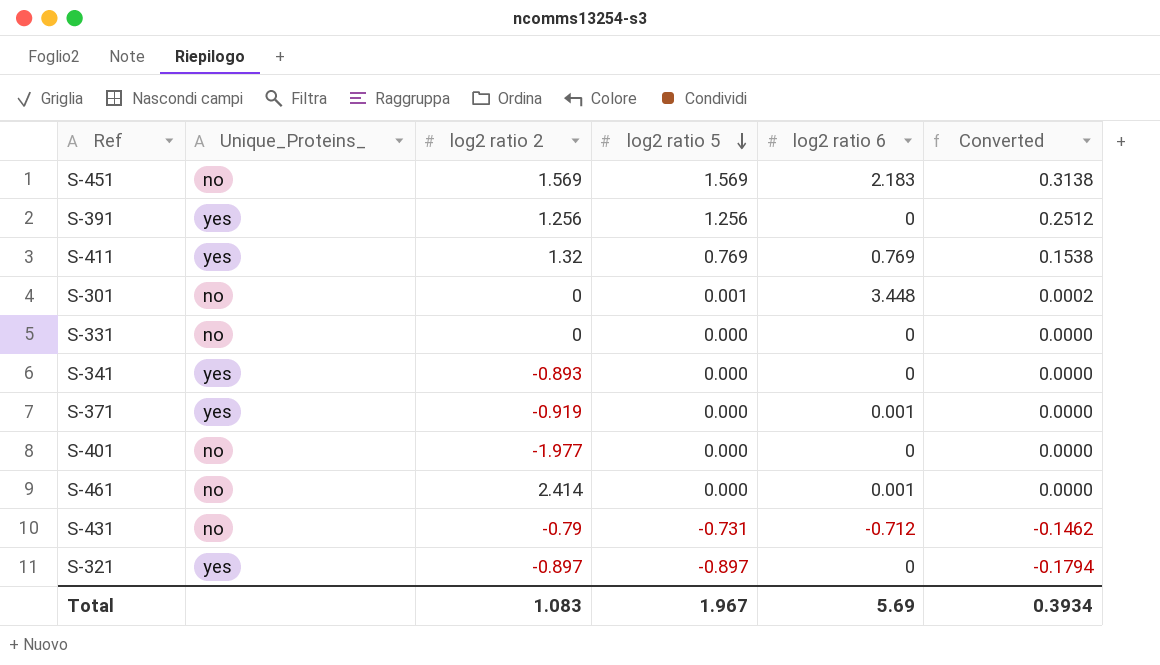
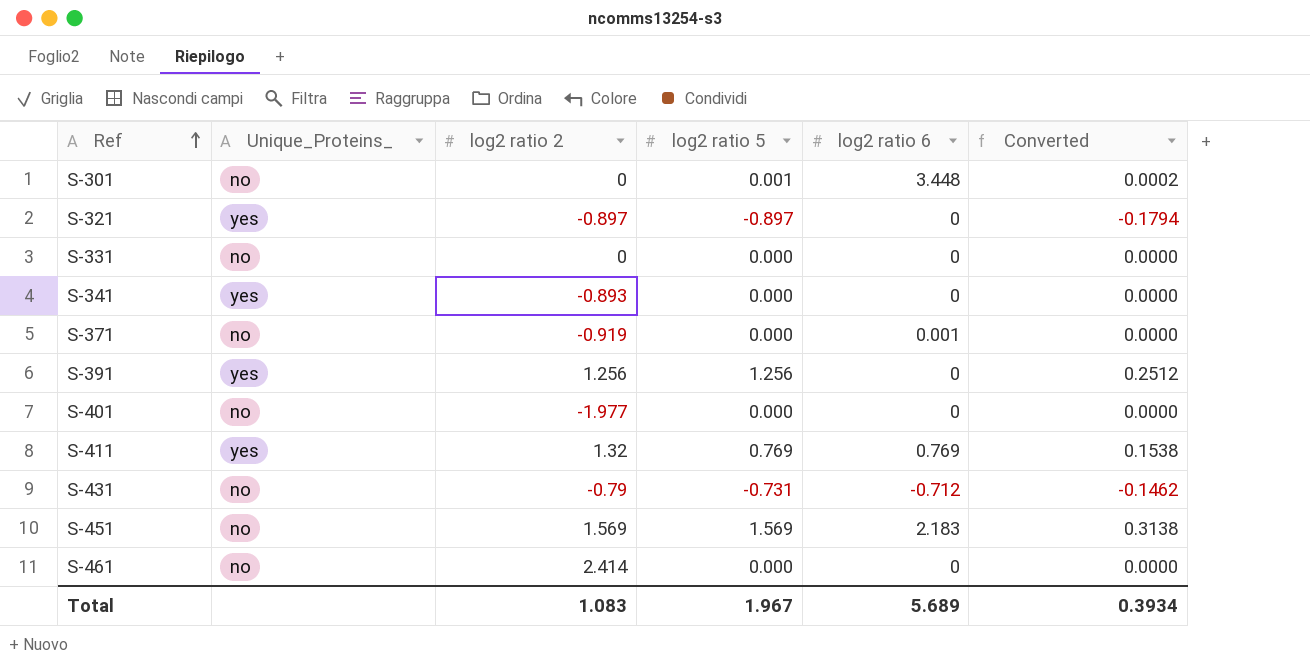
row order: log2 ratio 5 descending -> Ref ascending
S-371 | Unique_Proteins_: yes -> no
S-461 | log2 ratio 6: 0.001 -> 0
Total | log2 ratio 6: 5.69 -> 5.689

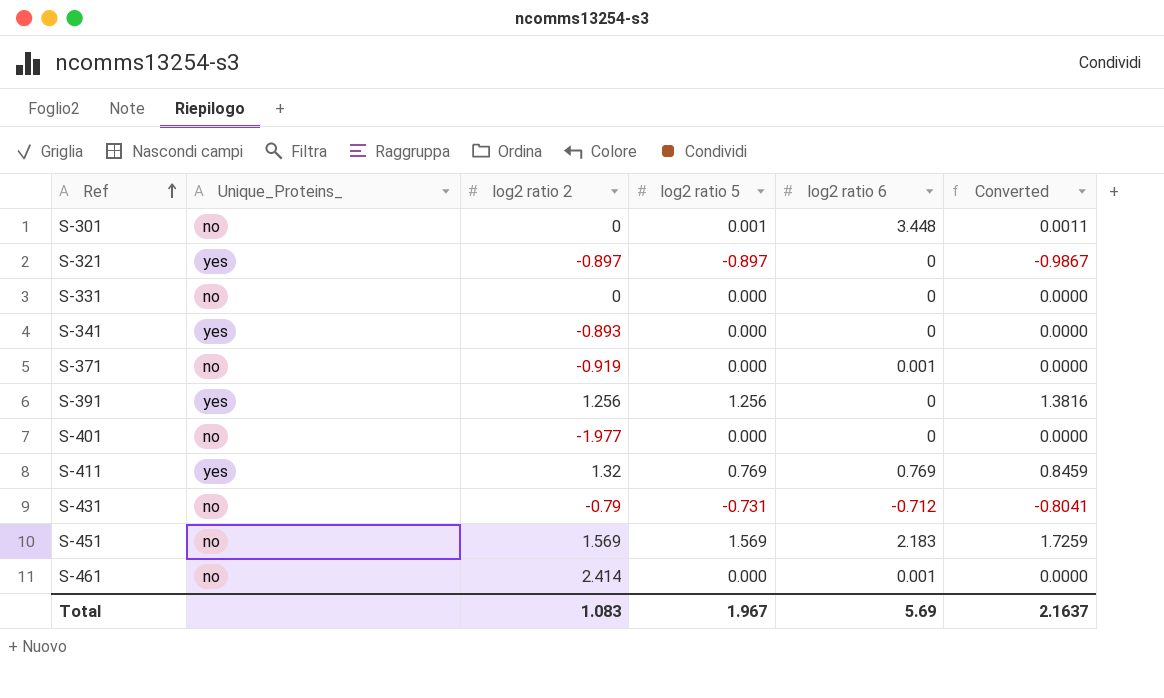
column Converted | formula: [log2 ratio 5] * 0.2 -> [log2 ratio 5] * 1.1
S-461 | log2 ratio 6: 0 -> 0.001
Total | log2 ratio 6: 5.689 -> 5.69
Total | Converted: 0.3934 -> 2.1637

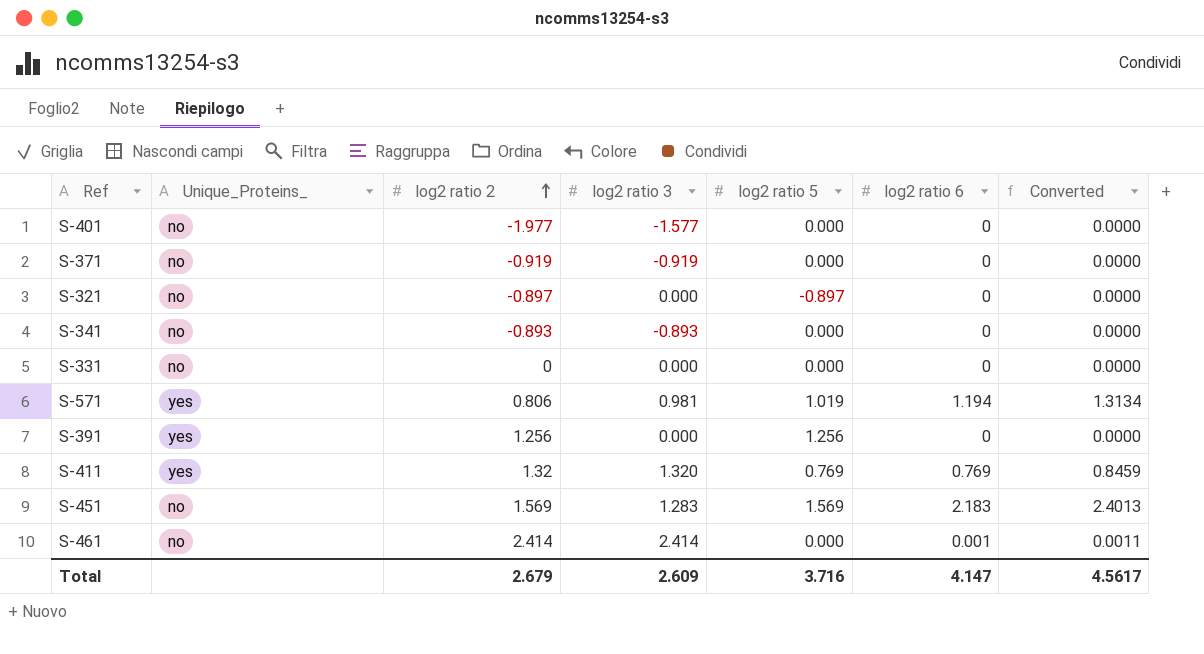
row order: Ref ascending -> log2 ratio 2 ascending
column log2 ratio 3 | position: none -> 4
column Converted | formula: [log2 ratio 5] * 1.1 -> [log2 ratio 6] * 1.1
row S-301: no | 0 | 0.001 | 3.448 | 0.0011 -> none
row S-431: no | -0.79 | -0.731 | -0.712 | -0.8041 -> none
S-371 | log2 ratio 6: 0.001 -> 0
S-321 | Unique_Proteins_: yes -> no
S-341 | Unique_Proteins_: yes -> no
row S-571: none -> yes | 0.806 | 0.981 | 1.019 | 1.194 | 1.3134
Total | log2 ratio 2: 1.083 -> 2.679
Total | log2 ratio 5: 1.967 -> 3.716
Total | log2 ratio 6: 5.69 -> 4.147
Total | Converted: 2.1637 -> 4.5617

